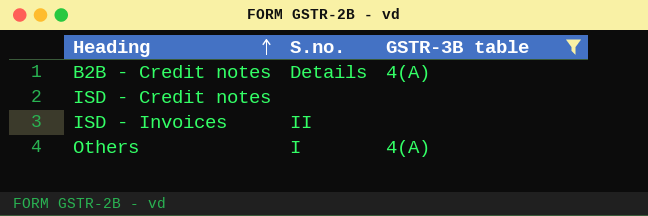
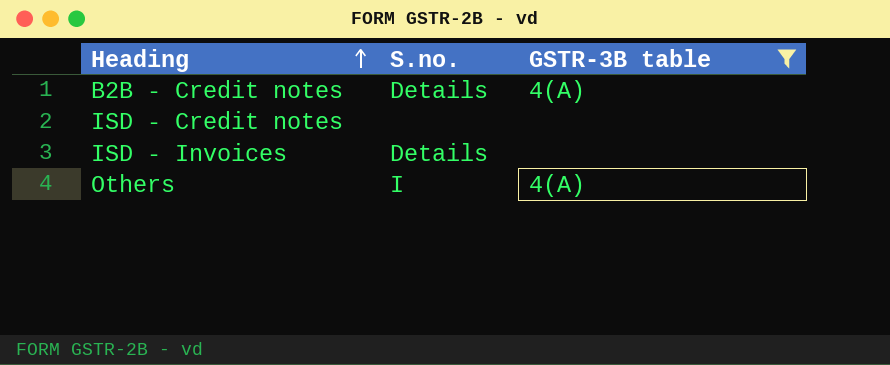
ISD - Invoices | S.no.: II -> Details

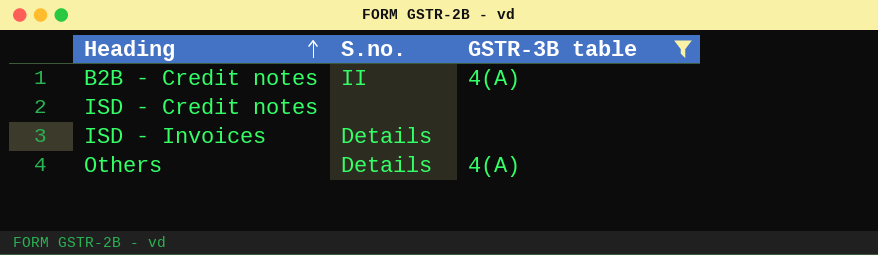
B2B - Credit notes | S.no.: Details -> II
Others | S.no.: I -> Details

